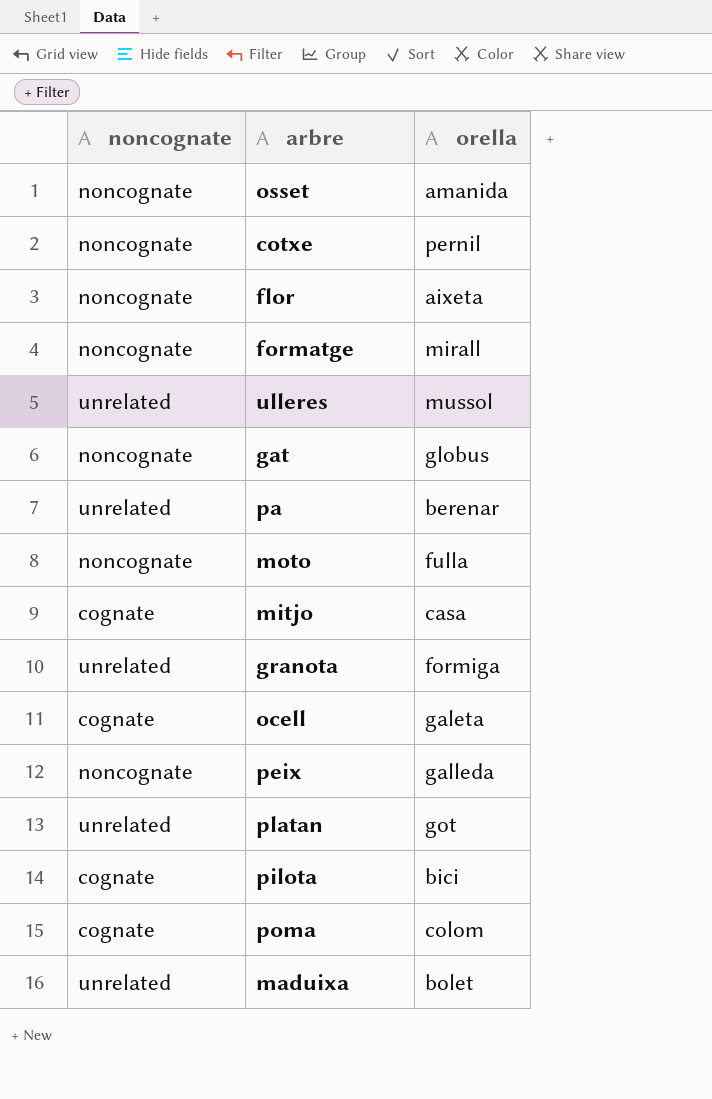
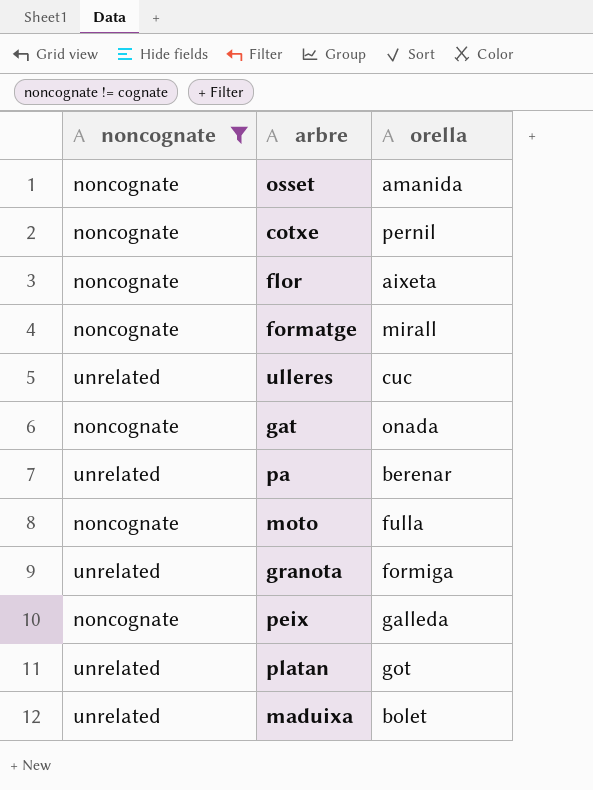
filter: none -> noncognate != cognate
ulleres | orella: mussol -> cuc
gat | orella: globus -> onada

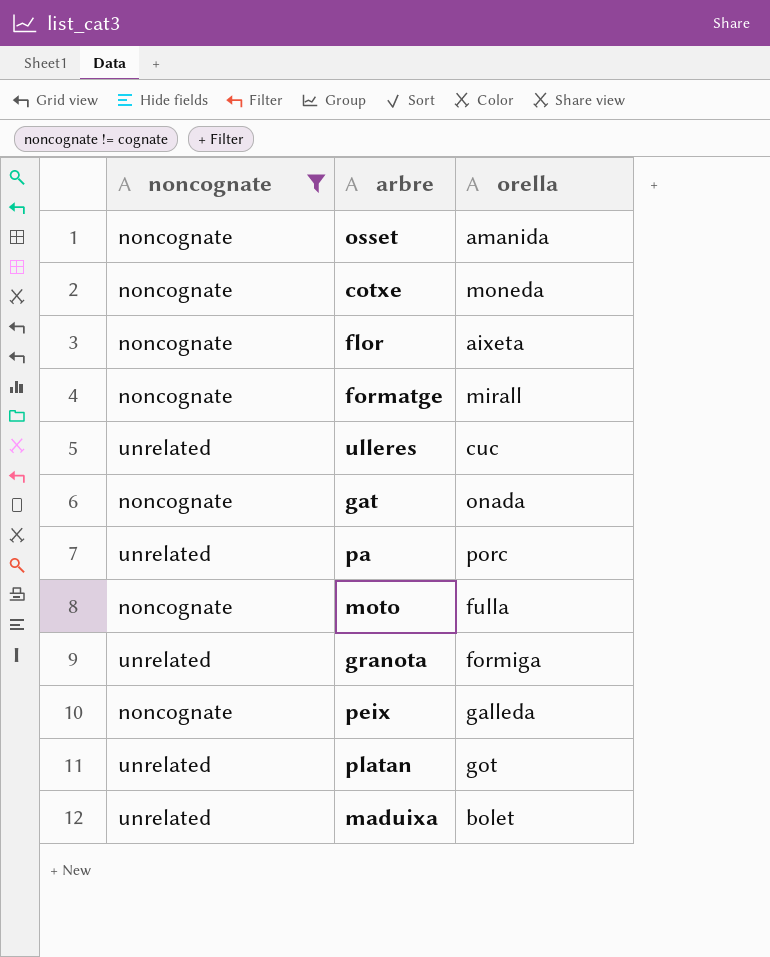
cotxe | orella: pernil -> moneda
pa | orella: berenar -> porc

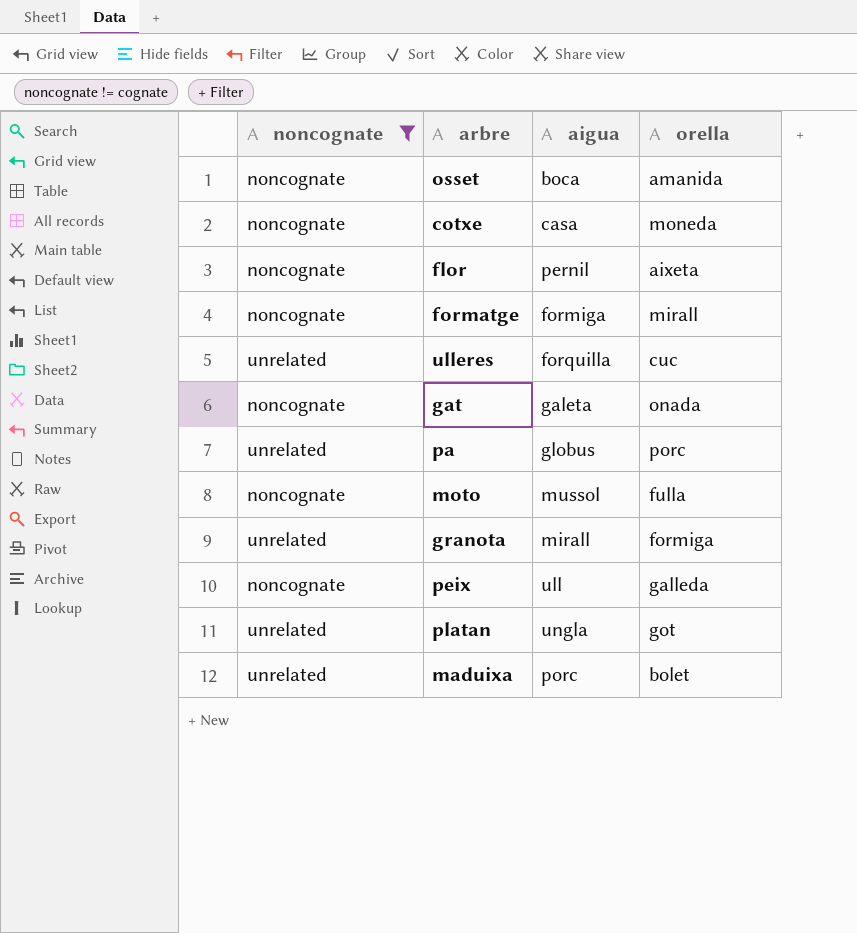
column aigua | position: none -> 3

